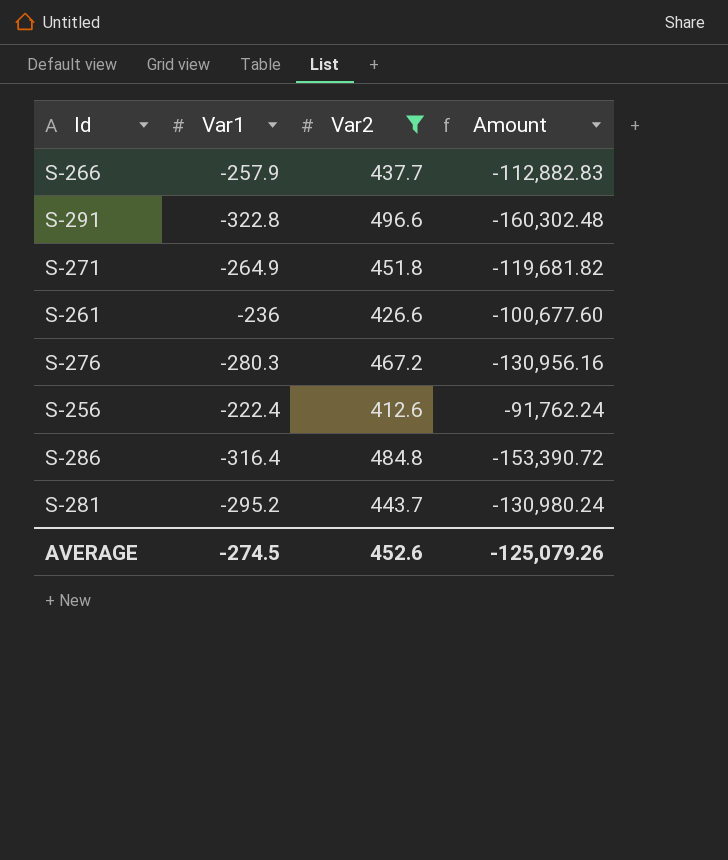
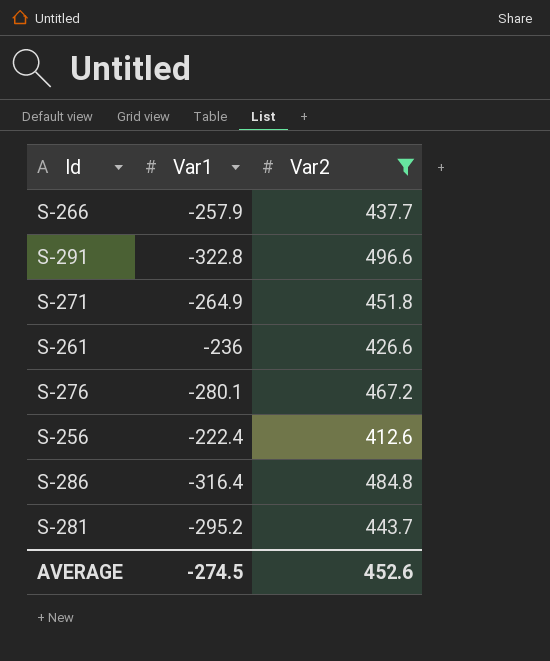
column Amount | formula: [Var1] * [Var2] -> none
S-276 | Var1: -280.3 -> -280.1

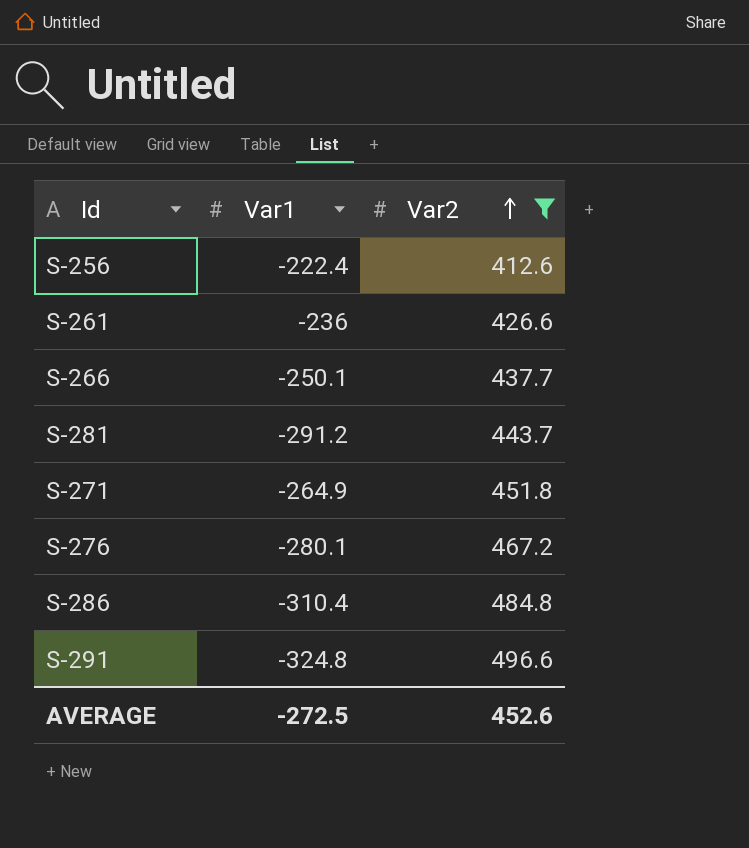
row order: none -> Var2 ascending
S-266 | Var1: -257.9 -> -250.1
S-281 | Var1: -295.2 -> -291.2
S-286 | Var1: -316.4 -> -310.4
S-291 | Var1: -322.8 -> -324.8
AVERAGE | Var1: -274.5 -> -272.5

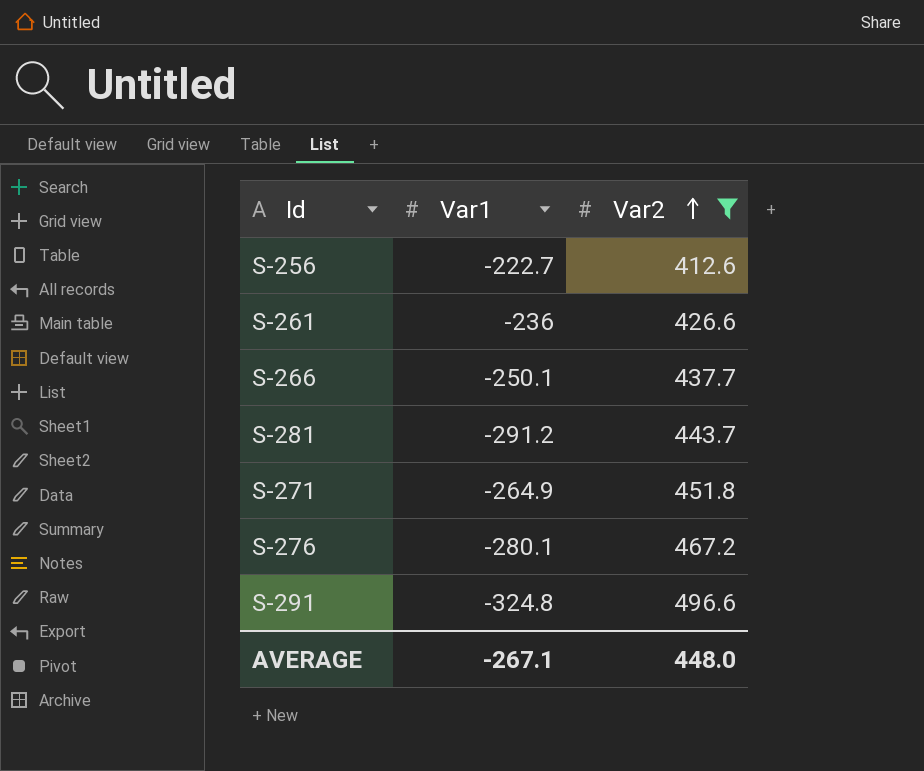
row S-286: -310.4 | 484.8 -> none
S-256 | Var1: -222.4 -> -222.7
AVERAGE | Var1: -272.5 -> -267.1
AVERAGE | Var2: 452.6 -> 448.0

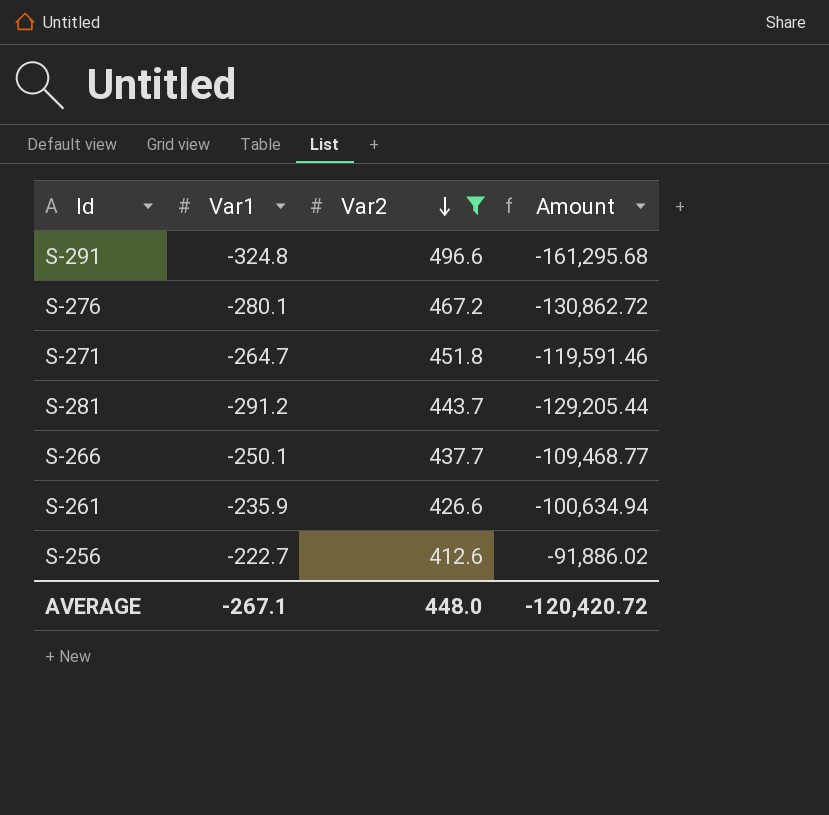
row order: Var2 ascending -> Var2 descending
column Amount | formula: none -> [Var1] * [Var2]
S-271 | Var1: -264.9 -> -264.7
S-261 | Var1: -236 -> -235.9

